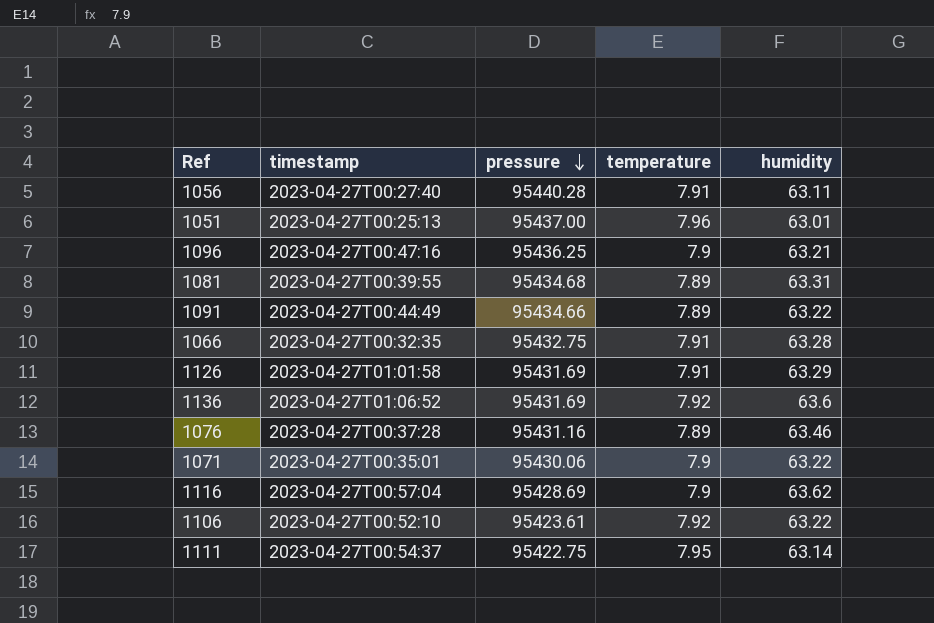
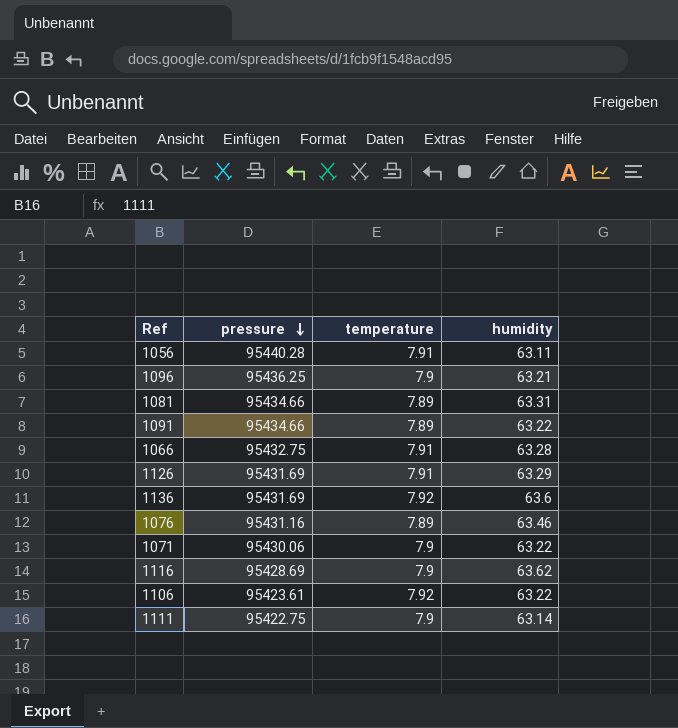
column timestamp | position: 2 -> none
row 1051: 2023-04-27T00:25:13 | 95437.00 | 7.96 | 63.01 -> none
1081 | pressure: 95434.68 -> 95434.66
1111 | temperature: 7.95 -> 7.9

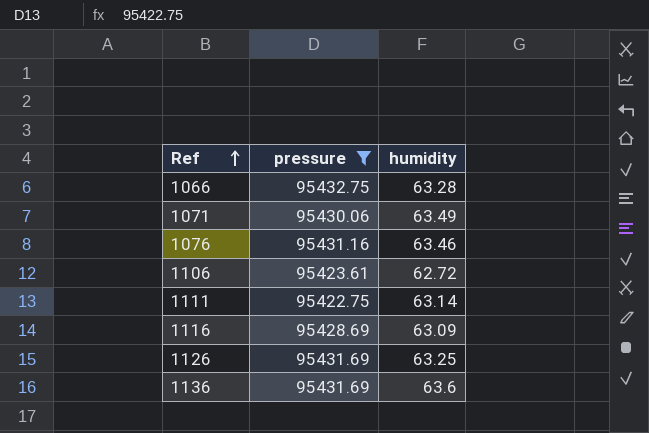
filter: none -> pressure <= 95432.75
row order: pressure descending -> Ref ascending
column temperature | position: 3 -> none
1071 | humidity: 63.22 -> 63.49
1106 | humidity: 63.22 -> 62.72
1116 | humidity: 63.62 -> 63.09
1126 | humidity: 63.29 -> 63.25

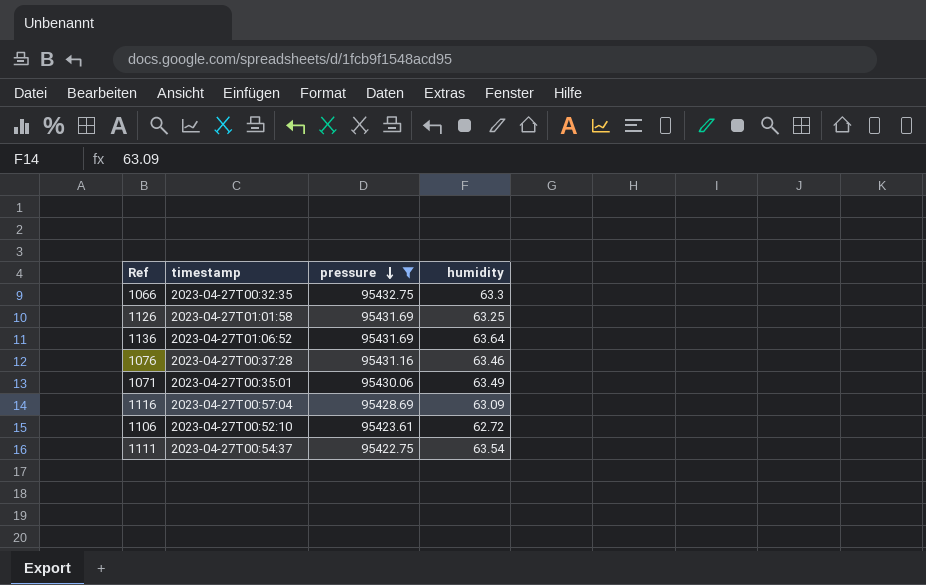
row order: Ref ascending -> pressure descending
column timestamp | position: none -> 2
1066 | humidity: 63.28 -> 63.3
1136 | humidity: 63.6 -> 63.64
1111 | humidity: 63.14 -> 63.54

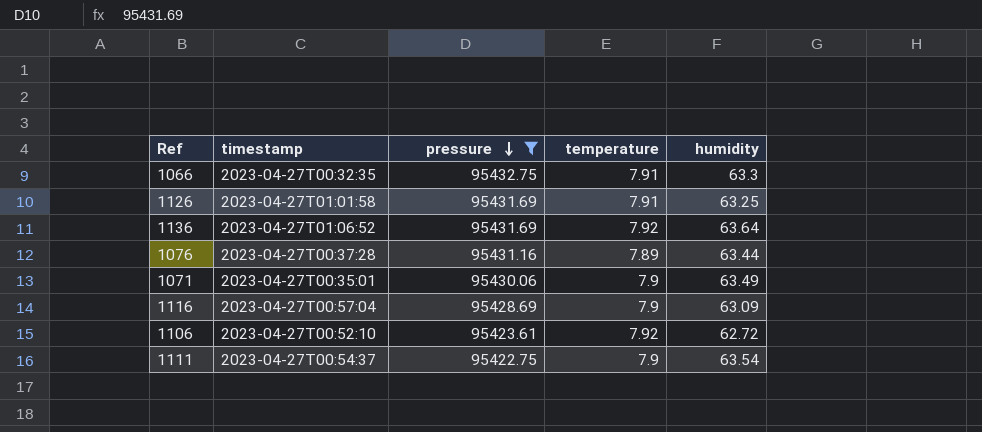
column temperature | position: none -> 4
1076 | humidity: 63.46 -> 63.44

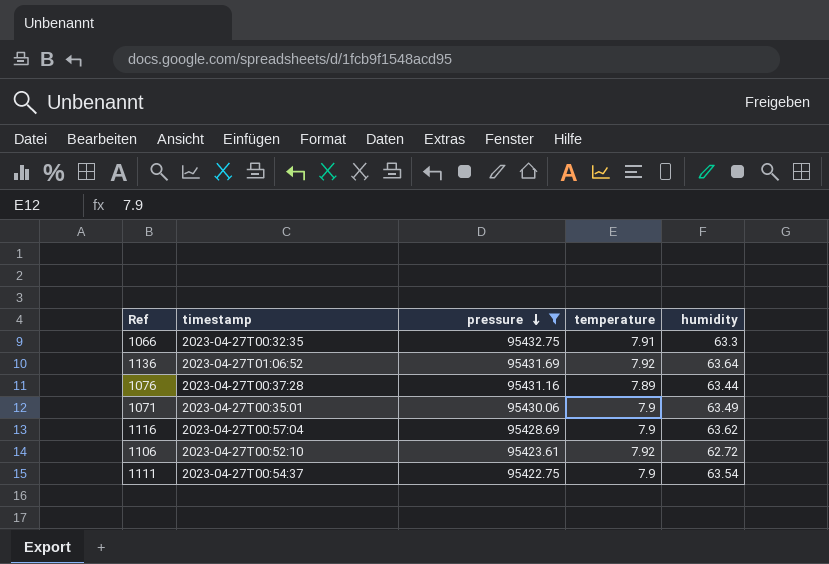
row 1126: 2023-04-27T01:01:58 | 95431.69 | 7.91 | 63.25 -> none
1116 | humidity: 63.09 -> 63.62

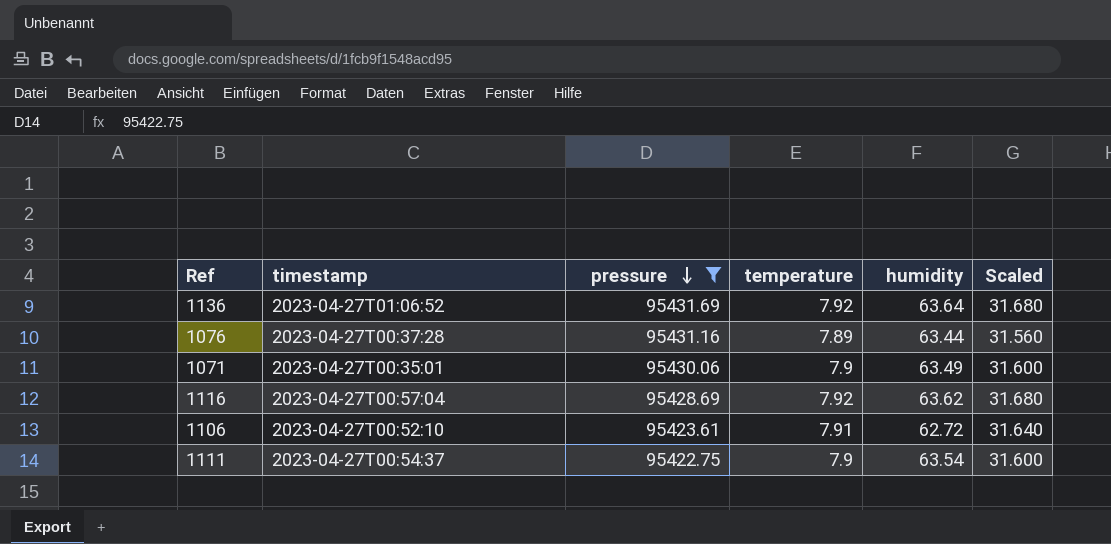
column Scaled | formula: none -> [temperature] * 4
row 1066: 2023-04-27T00:32:35 | 95432.75 | 7.91 | 63.3 -> none
1116 | temperature: 7.9 -> 7.92
1106 | temperature: 7.92 -> 7.91

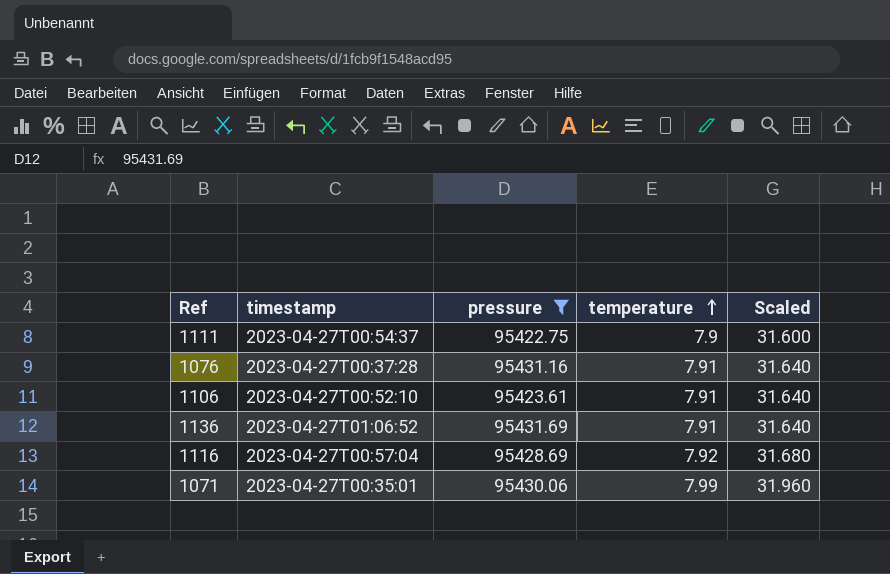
row order: pressure descending -> temperature ascending
column humidity | position: 5 -> none
1076 | temperature: 7.89 -> 7.91
1076 | Scaled: 31.560 -> 31.640
1136 | temperature: 7.92 -> 7.91
1136 | Scaled: 31.680 -> 31.640
1071 | temperature: 7.9 -> 7.99
1071 | Scaled: 31.600 -> 31.960

